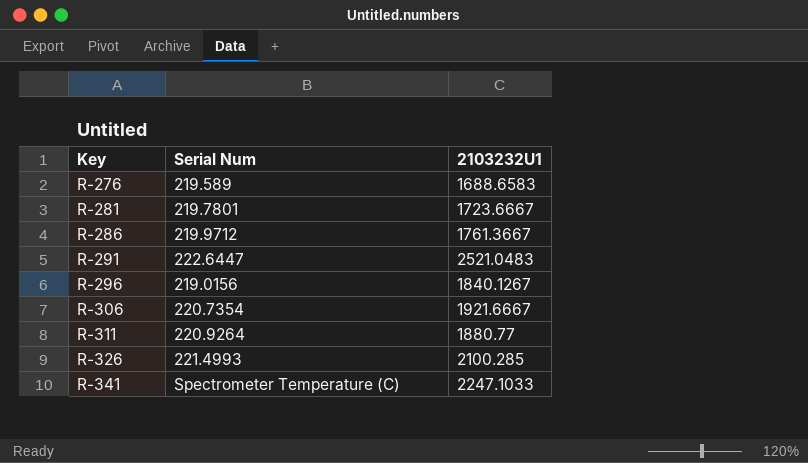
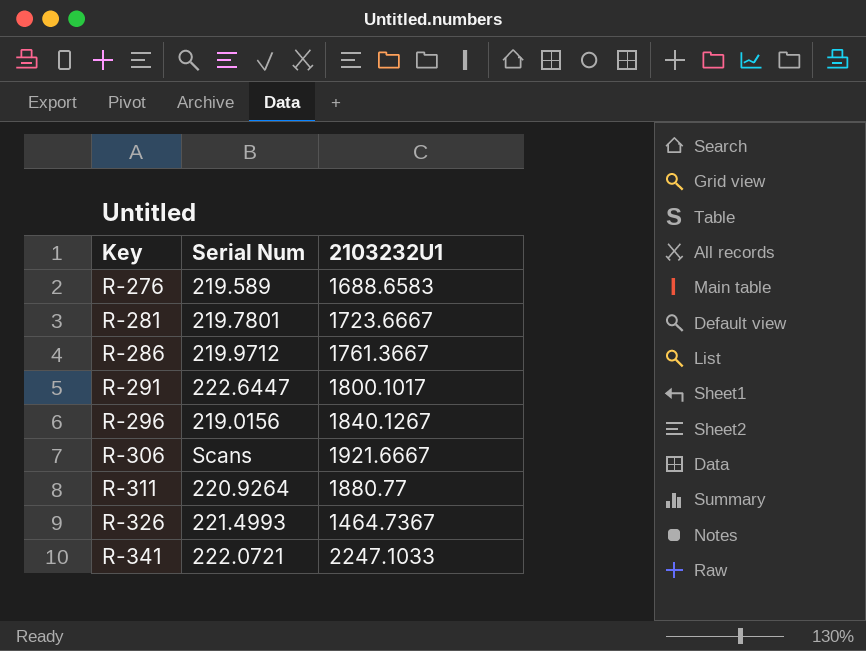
R-291 | 2103232U1: 2521.0483 -> 1800.1017
R-306 | Serial Num: 220.7354 -> Scans
R-326 | 2103232U1: 2100.285 -> 1464.7367
R-341 | Serial Num: Spectrometer Temperature (C) -> 222.0721

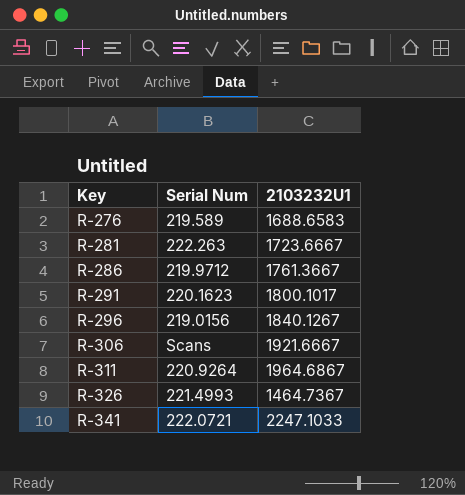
R-281 | Serial Num: 219.7801 -> 222.263
R-291 | Serial Num: 222.6447 -> 220.1623
R-311 | 2103232U1: 1880.77 -> 1964.6867

